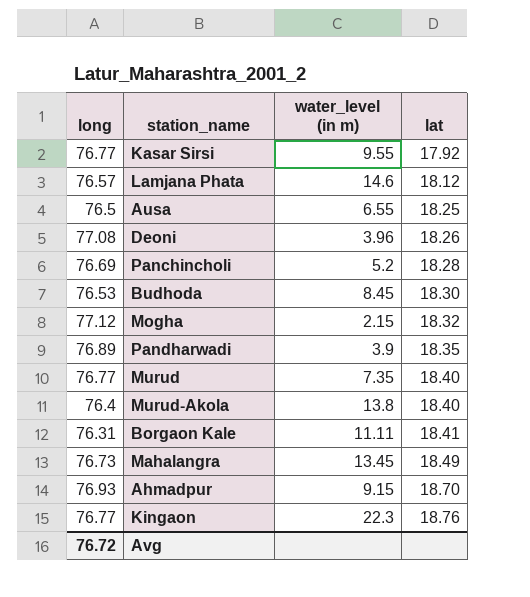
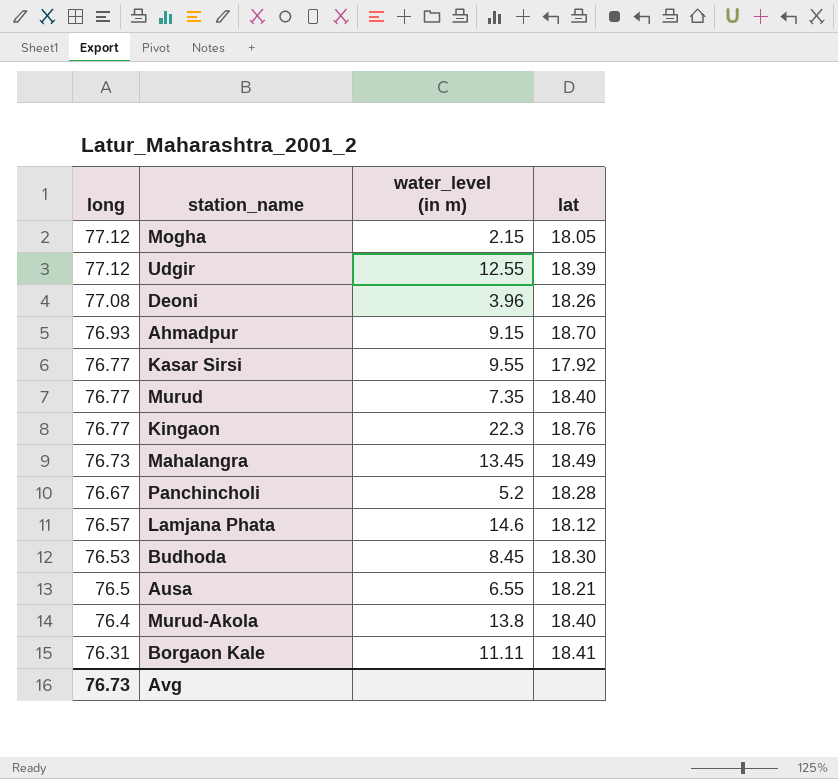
row order: lat ascending -> long descending
row Pandharwadi: 76.89 | 3.9 | 18.35 -> none
Mogha | lat: 18.32 -> 18.05
row Udgir: none -> 77.12 | 12.55 | 18.39
Panchincholi | long: 76.69 -> 76.67
Ausa | lat: 18.25 -> 18.21
Avg | long: 76.72 -> 76.73

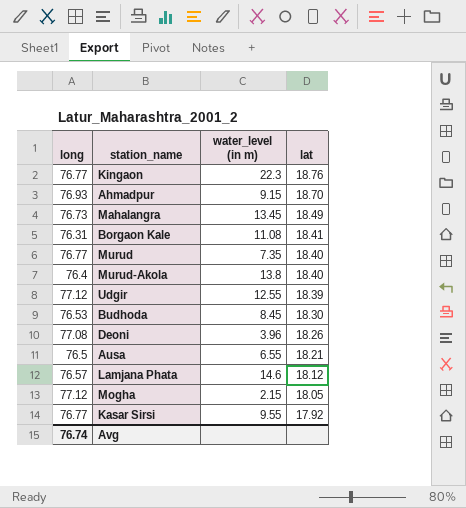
row order: long descending -> lat descending
row Panchincholi: 76.67 | 5.2 | 18.28 -> none
Borgaon Kale | water_level (in m): 11.11 -> 11.08
Avg | long: 76.73 -> 76.74

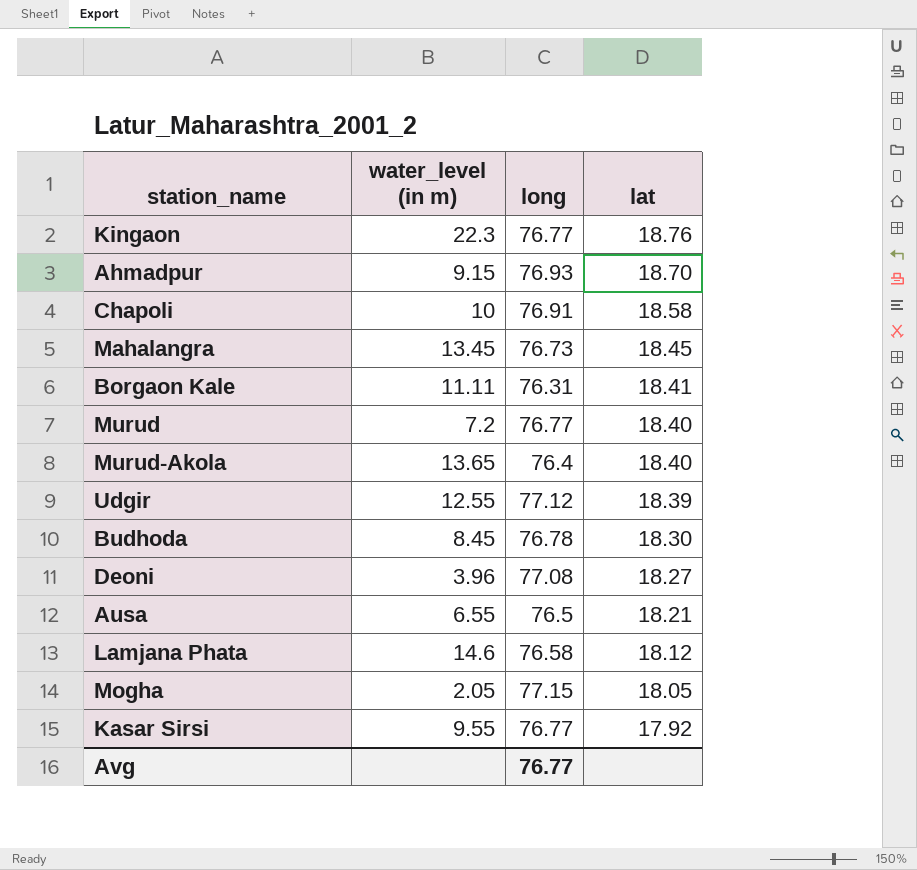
column long | position: 1 -> 3
row Chapoli: none -> 10 | 76.91 | 18.58
Mahalangra | lat: 18.49 -> 18.45
Borgaon Kale | water_level (in m): 11.08 -> 11.11
Murud | water_level (in m): 7.35 -> 7.2
Murud-Akola | water_level (in m): 13.8 -> 13.65
Budhoda | long: 76.53 -> 76.78
Deoni | lat: 18.26 -> 18.27
Lamjana Phata | long: 76.57 -> 76.58
Mogha | water_level (in m): 2.15 -> 2.05
Mogha | long: 77.12 -> 77.15
Avg | long: 76.74 -> 76.77

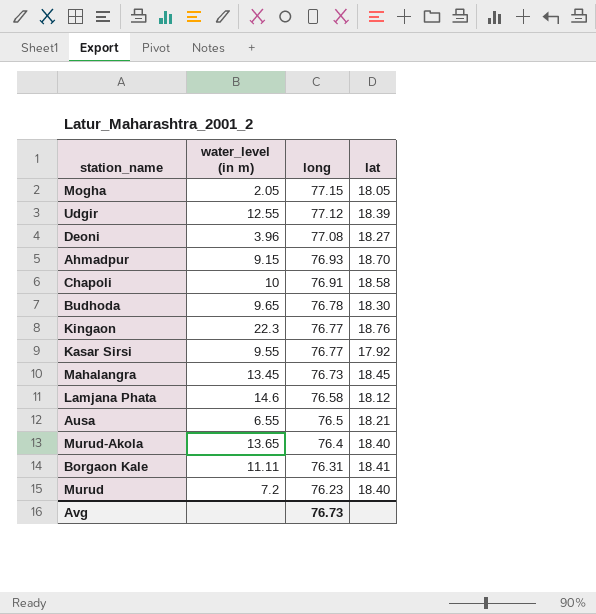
row order: lat descending -> long descending
Budhoda | water_level (in m): 8.45 -> 9.65
Murud | long: 76.77 -> 76.23
Avg | long: 76.77 -> 76.73

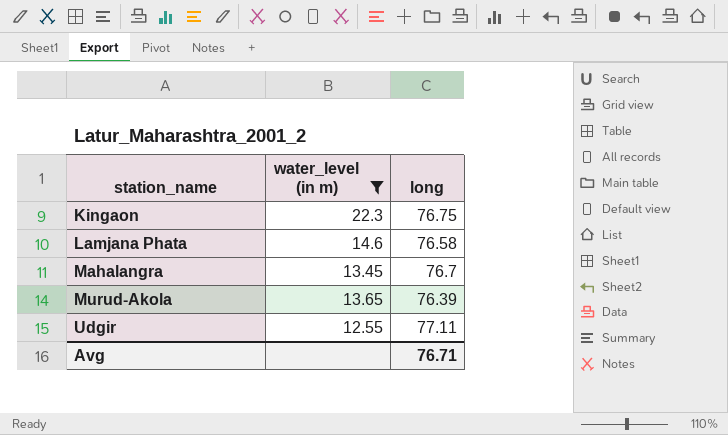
filter: none -> water_level (in m) >= 12.55
row order: long descending -> station_name ascending
column lat | position: 4 -> none
Kingaon | long: 76.77 -> 76.75
Mahalangra | long: 76.73 -> 76.7
Murud-Akola | long: 76.4 -> 76.39
Udgir | long: 77.12 -> 77.11
Avg | long: 76.73 -> 76.71

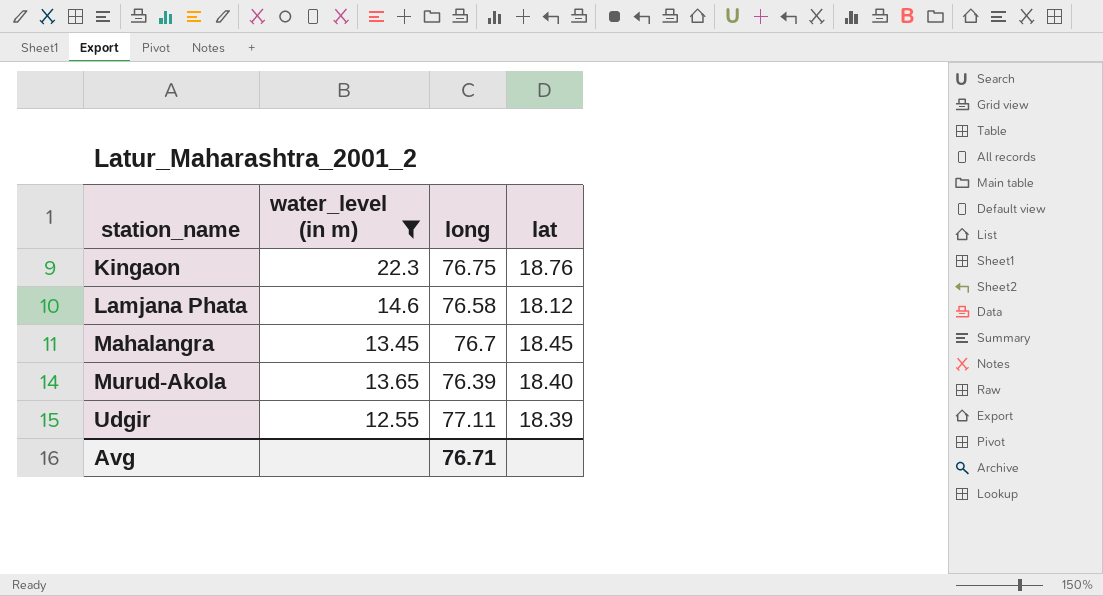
column lat | position: none -> 4

